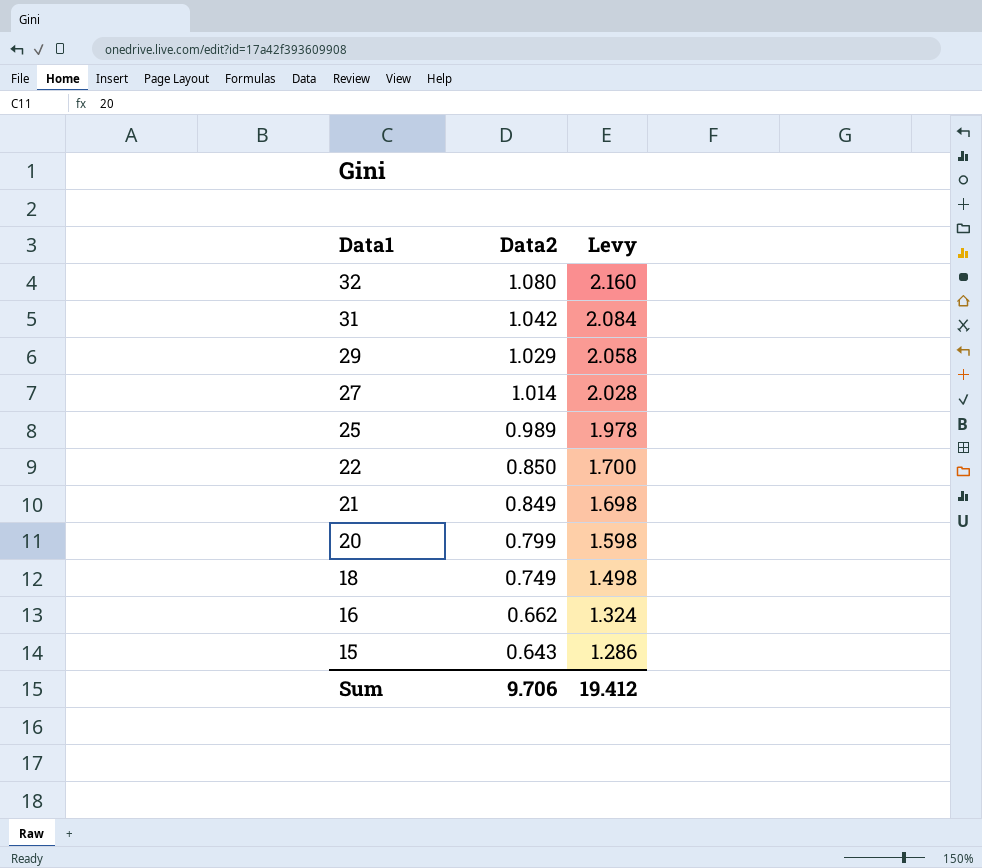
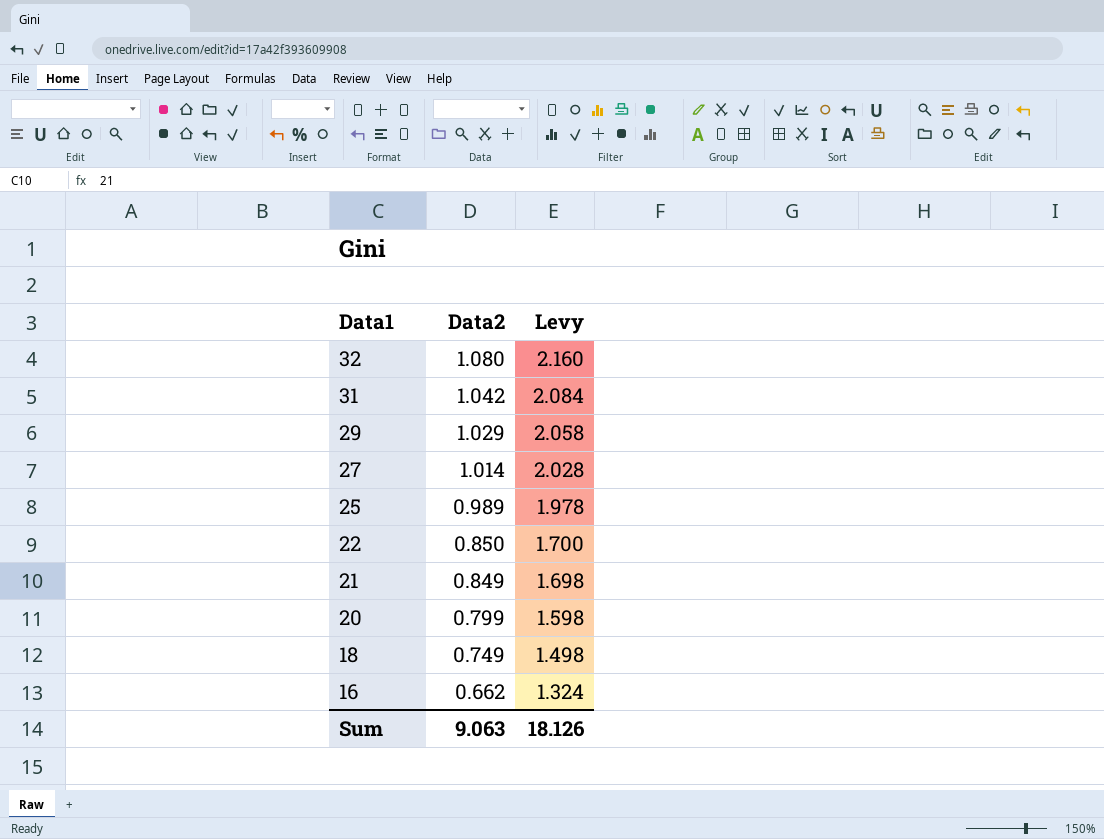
row 15: 0.643 | 1.286 -> none
Sum | Data2: 9.706 -> 9.063
Sum | Levy: 19.412 -> 18.126

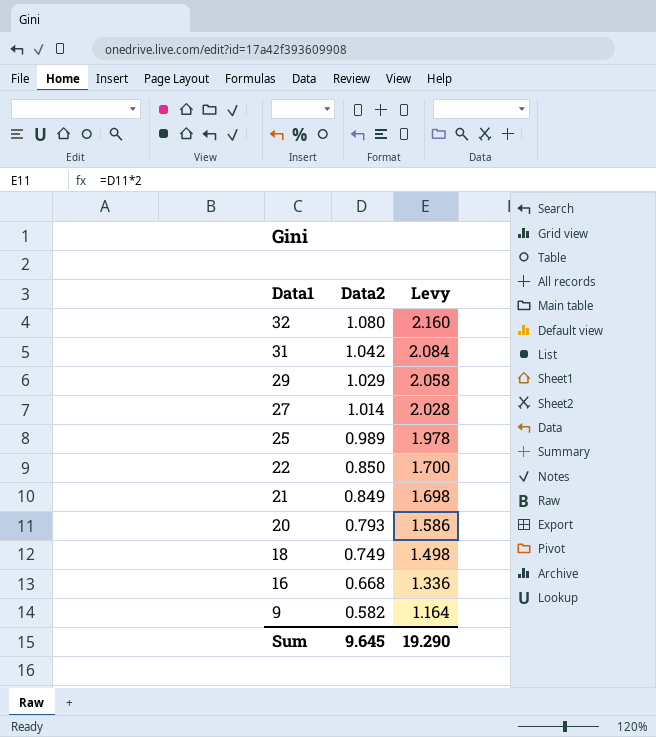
20 | Data2: 0.799 -> 0.793
20 | Levy: 1.598 -> 1.586
16 | Data2: 0.662 -> 0.668
16 | Levy: 1.324 -> 1.336
row 9: none -> 0.582 | 1.164
Sum | Data2: 9.063 -> 9.645
Sum | Levy: 18.126 -> 19.290

